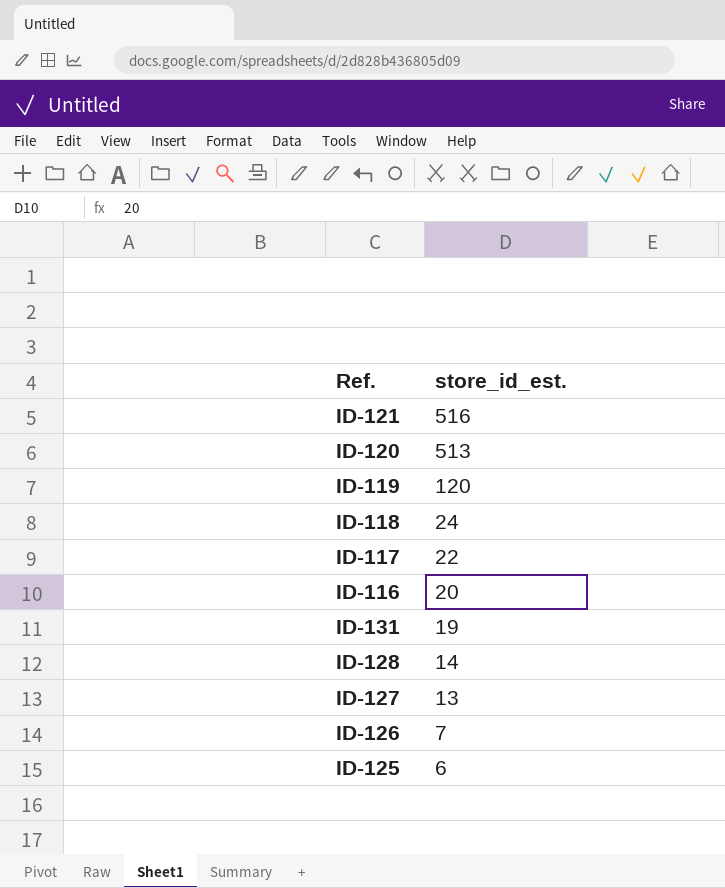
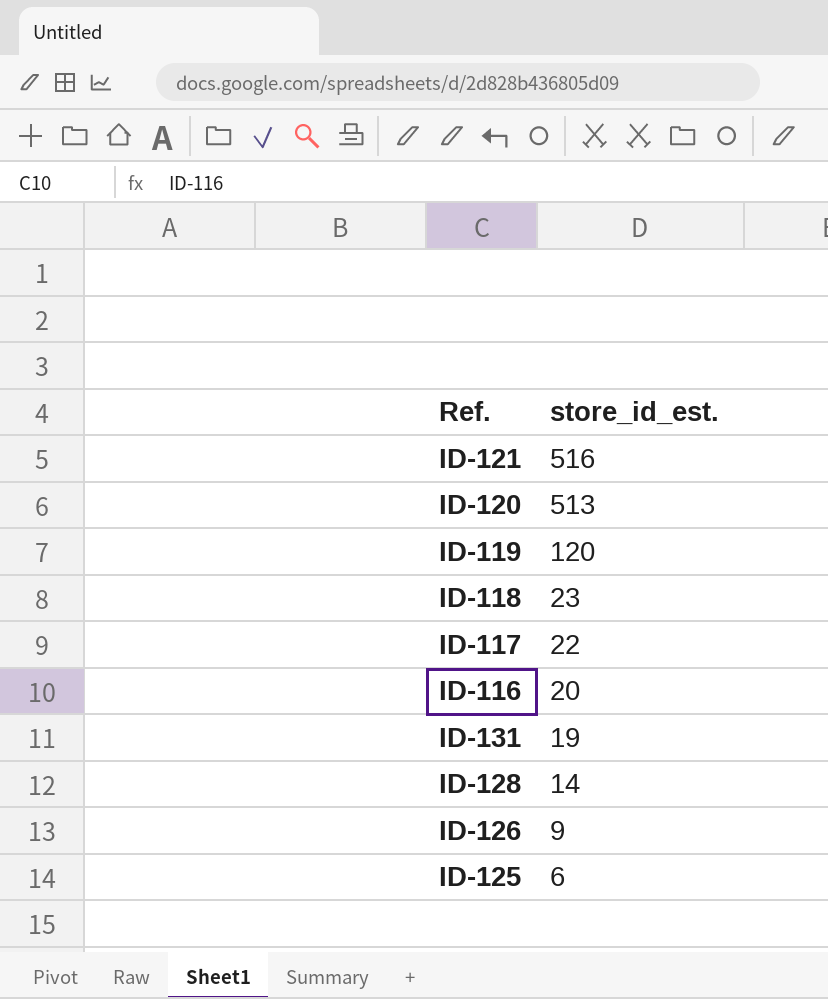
row ID-127: 13 -> none
ID-118 | store_id_est.: 24 -> 23
ID-126 | store_id_est.: 7 -> 9

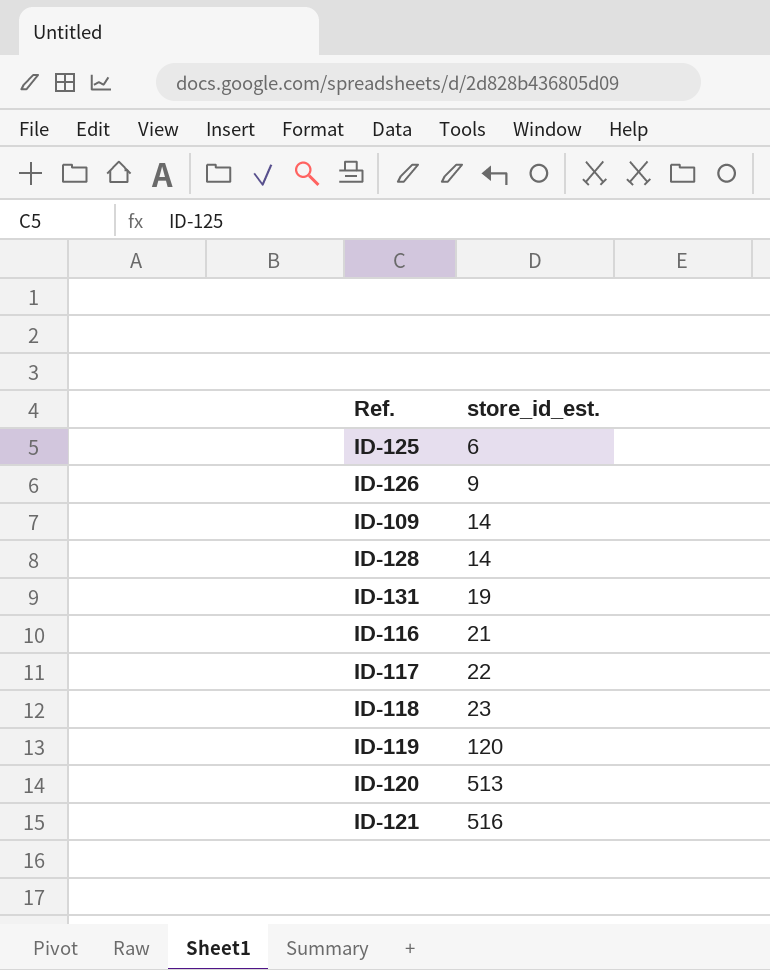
row order: store_id_est. descending -> store_id_est. ascending
row ID-109: none -> 14
ID-116 | store_id_est.: 20 -> 21

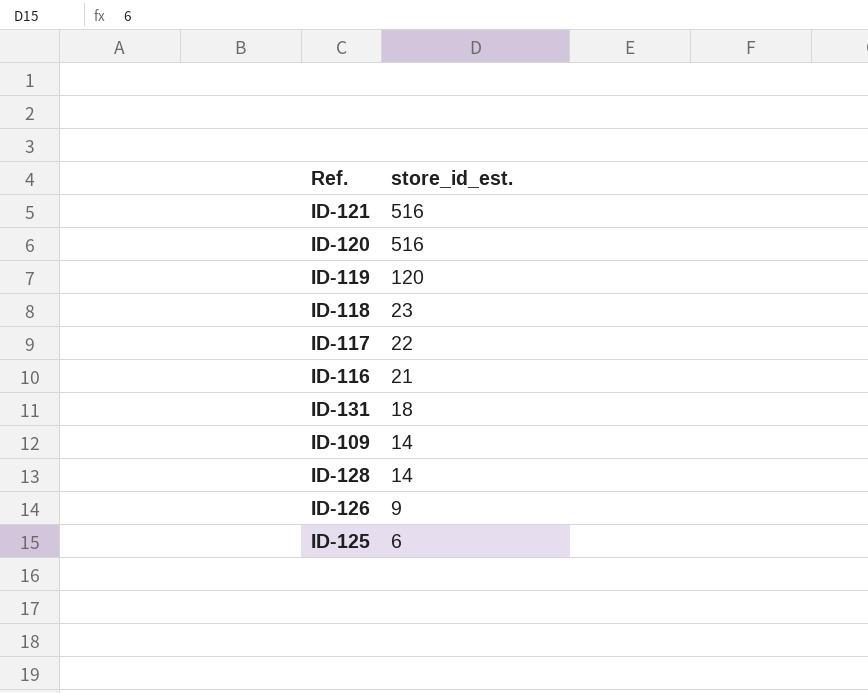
row order: store_id_est. ascending -> store_id_est. descending
ID-120 | store_id_est.: 513 -> 516
ID-131 | store_id_est.: 19 -> 18

